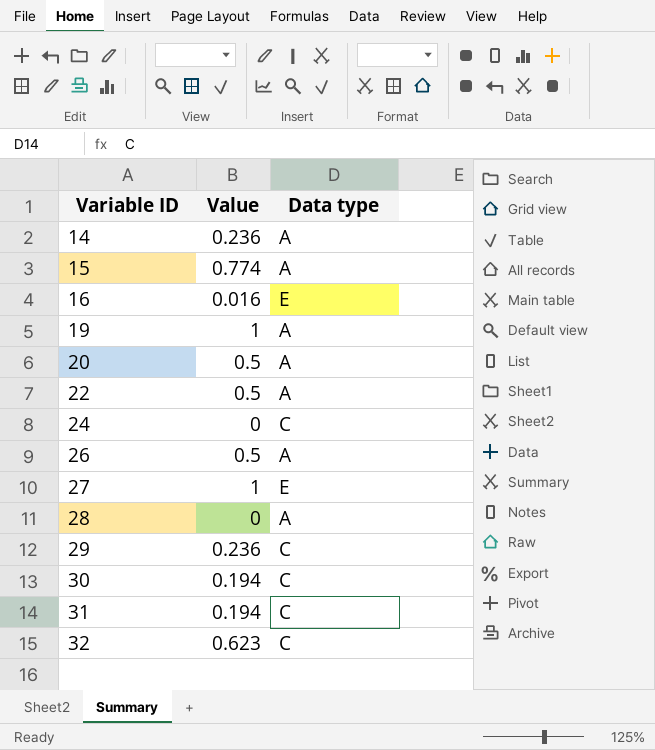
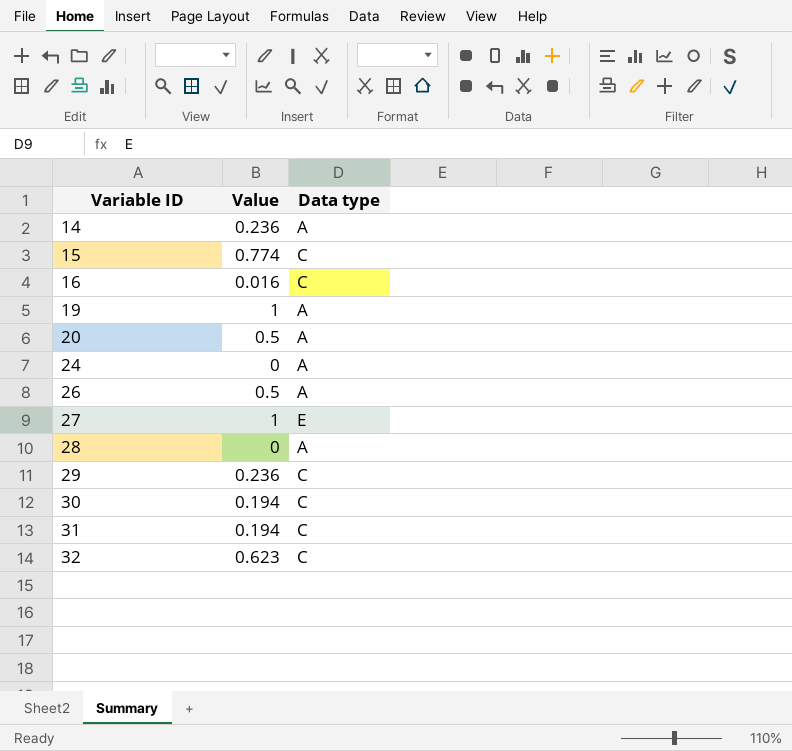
row 22: 0.5 | A -> none
15 | Data type: A -> C
16 | Data type: E -> C
24 | Data type: C -> A

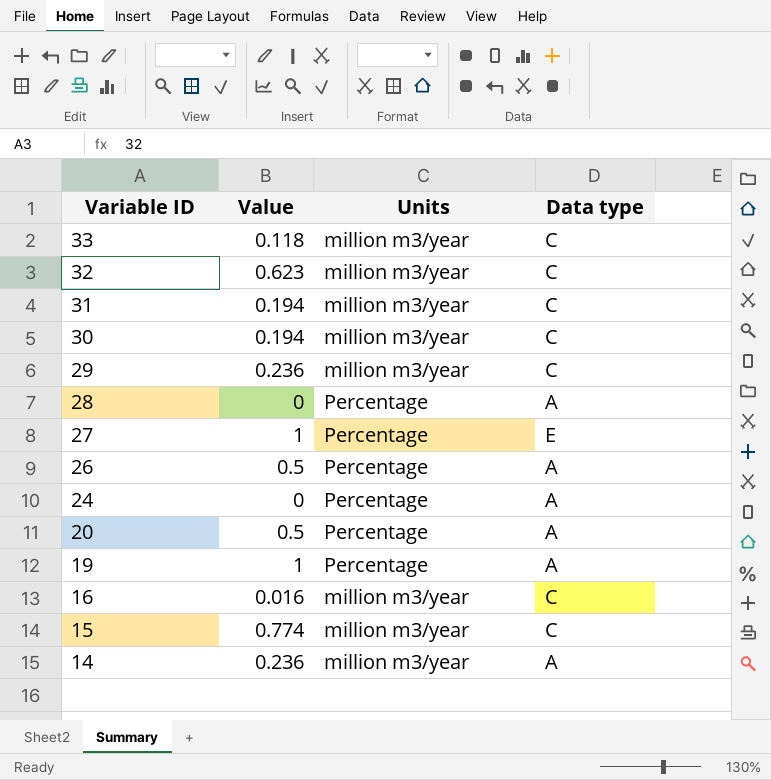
row order: Variable ID ascending -> Variable ID descending
column Units | position: none -> 3
row 33: none -> 0.118 | million m3/year | C

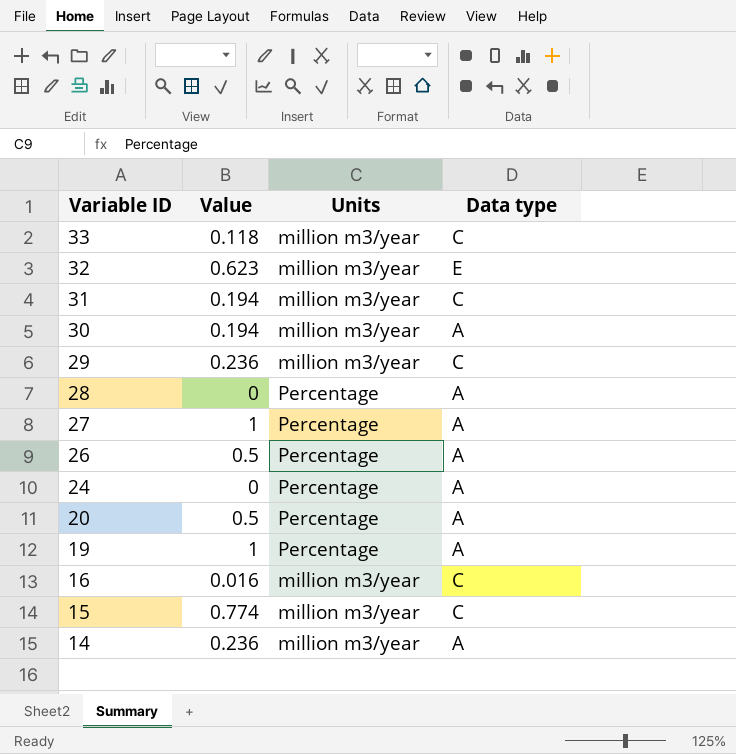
32 | Data type: C -> E
30 | Data type: C -> A
27 | Data type: E -> A

